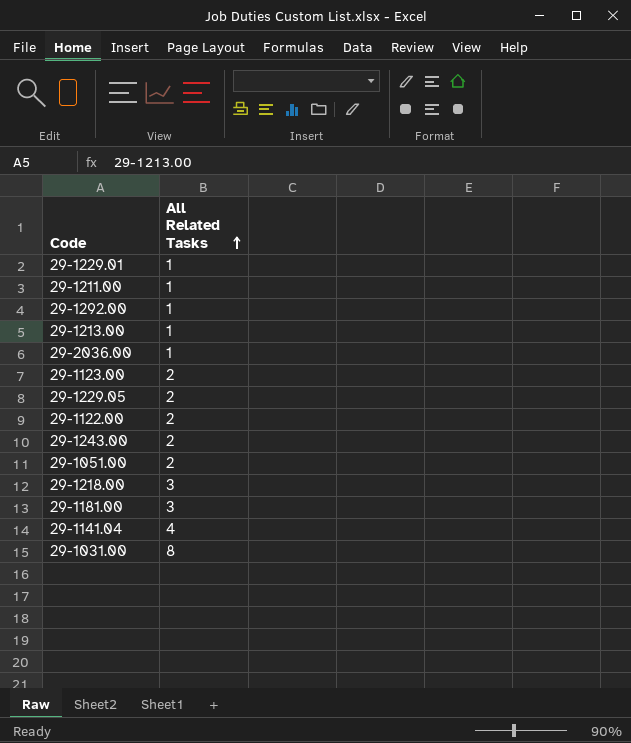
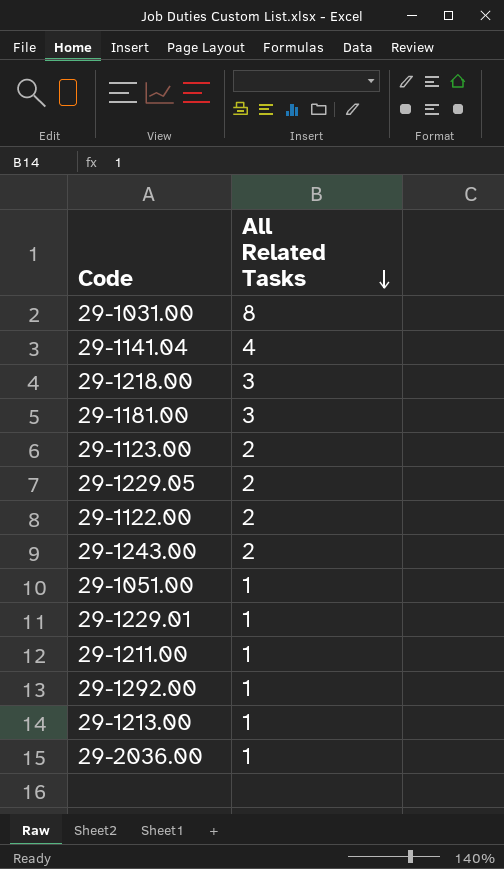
row order: All Related Tasks ascending -> All Related Tasks descending
29-1051.00 | All Related Tasks: 2 -> 1

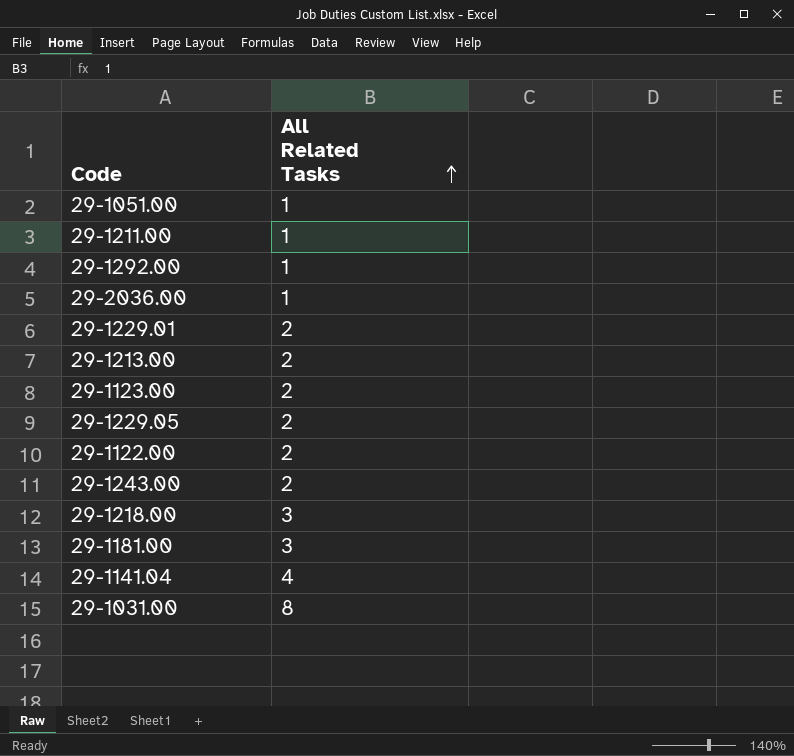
row order: All Related Tasks descending -> All Related Tasks ascending
29-1229.01 | All Related Tasks: 1 -> 2
29-1213.00 | All Related Tasks: 1 -> 2

